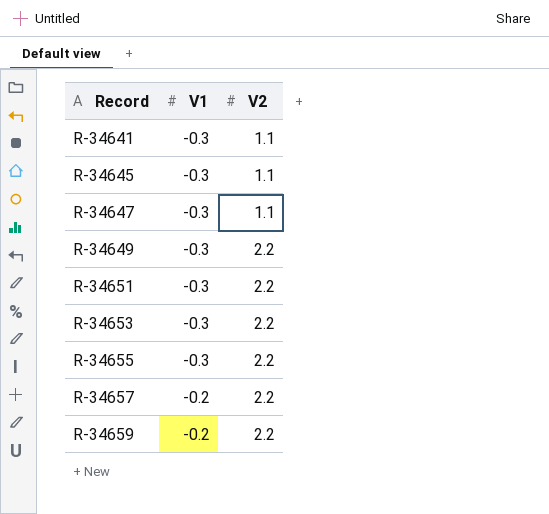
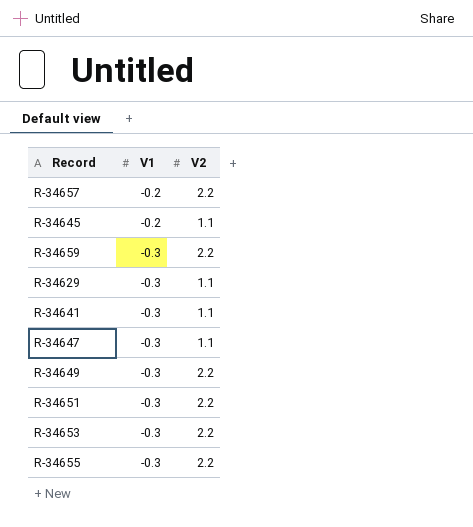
row order: Record ascending -> V1 descending
R-34645 | V1: -0.3 -> -0.2
R-34659 | V1: -0.2 -> -0.3
row R-34629: none -> -0.3 | 1.1

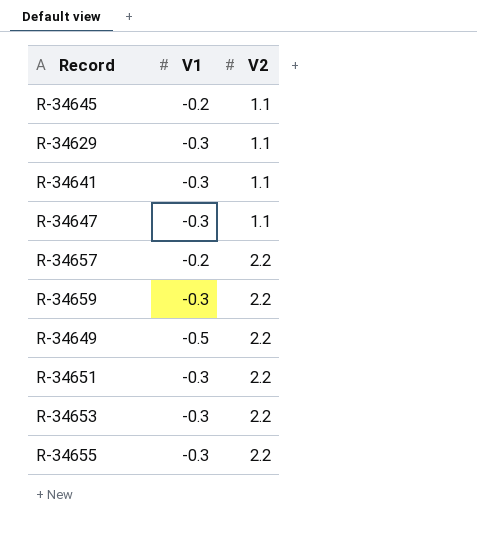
row order: V1 descending -> V2 ascending
R-34649 | V1: -0.3 -> -0.5

